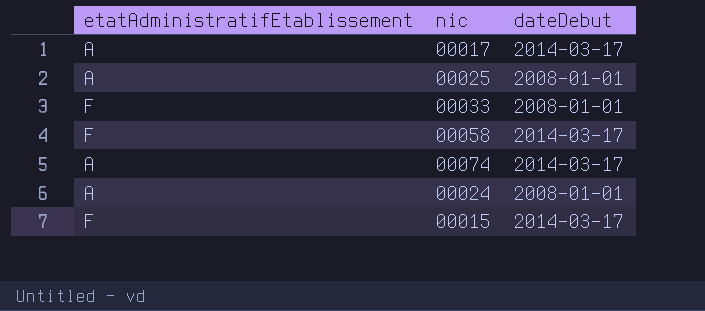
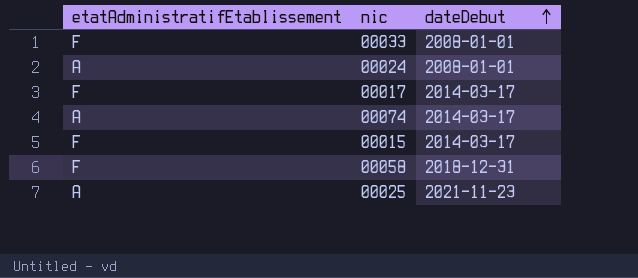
row order: none -> dateDebut ascending
00017 | etatAdministratifEtablissement: A -> F
00058 | dateDebut: 2014-03-17 -> 2018-12-31
00025 | dateDebut: 2008-01-01 -> 2021-11-23

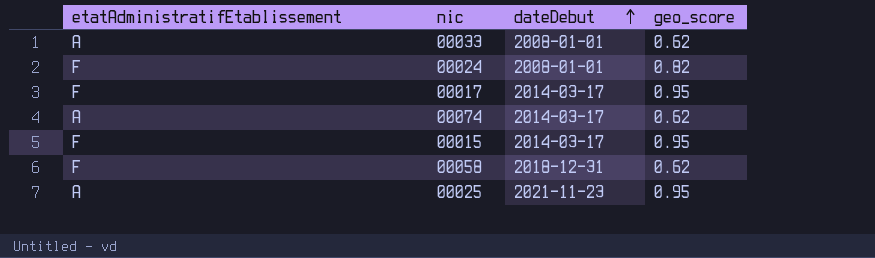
column geo_score | position: none -> 4
00033 | etatAdministratifEtablissement: F -> A
00024 | etatAdministratifEtablissement: A -> F

